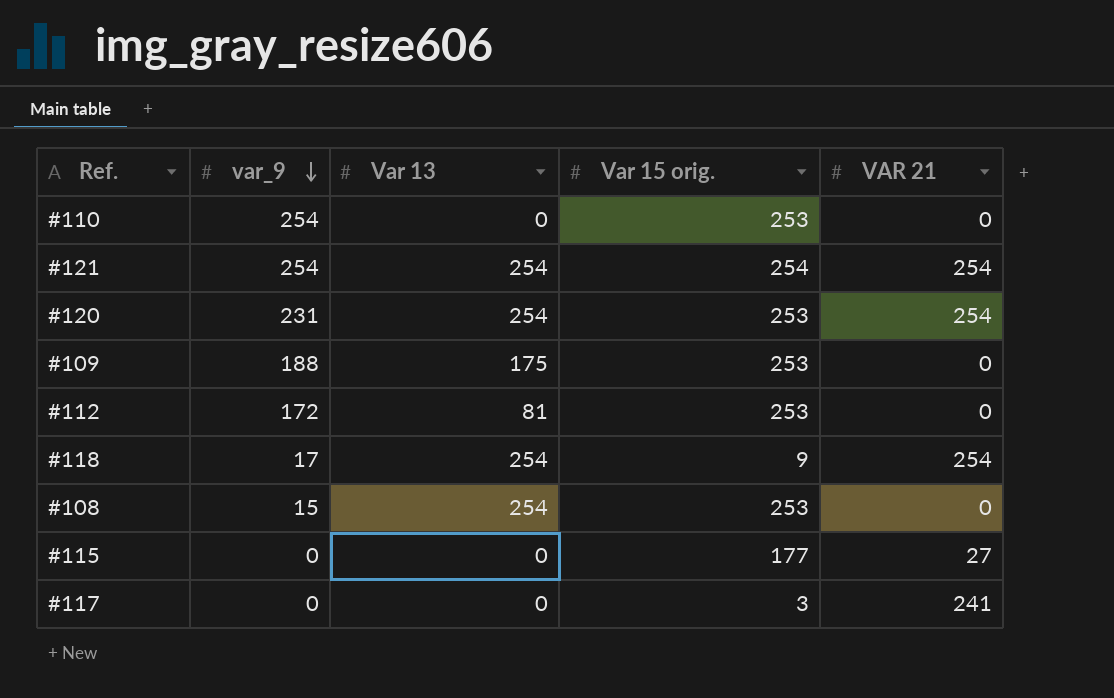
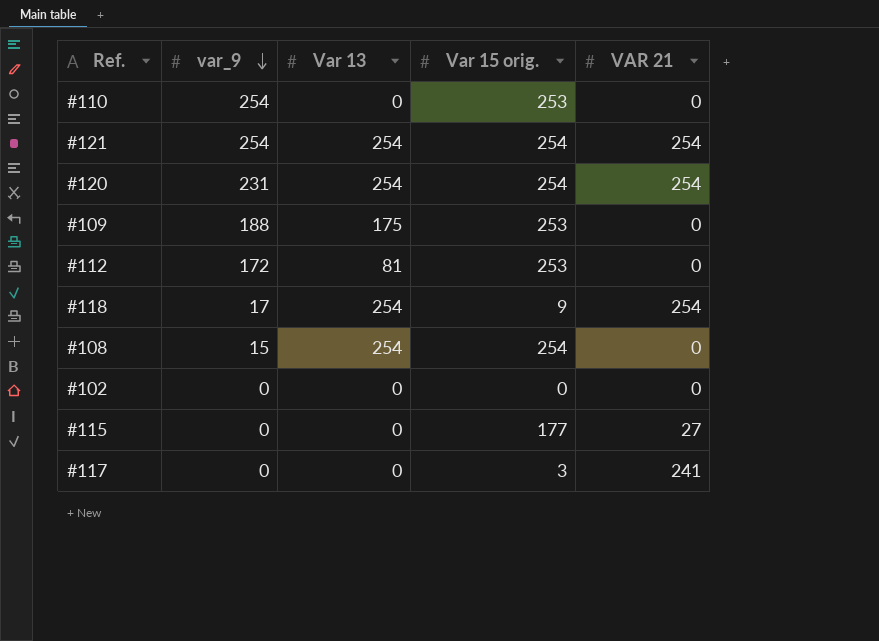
#120 | Var 15 orig.: 253 -> 254
#108 | Var 15 orig.: 253 -> 254
row #102: none -> 0 | 0 | 0 | 0

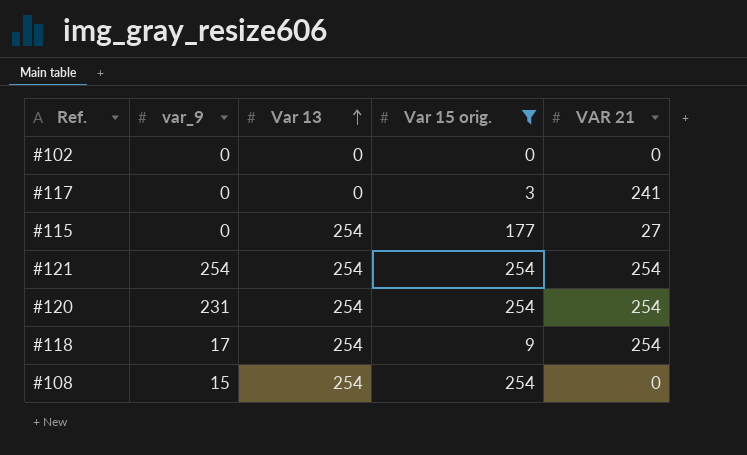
filter: none -> Var 15 orig. != 253
row order: var_9 descending -> Var 13 ascending
#115 | Var 13: 0 -> 254

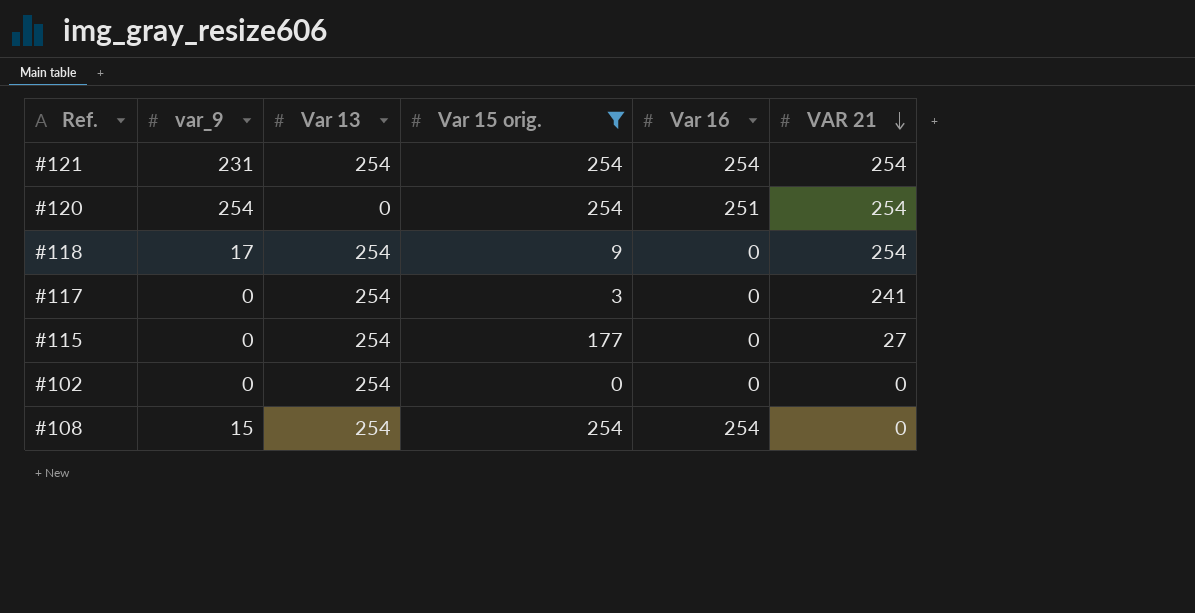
row order: Var 13 ascending -> VAR 21 descending
column Var 16 | position: none -> 5
#121 | var_9: 254 -> 231
#120 | var_9: 231 -> 254
#120 | Var 13: 254 -> 0
#117 | Var 13: 0 -> 254
#102 | Var 13: 0 -> 254

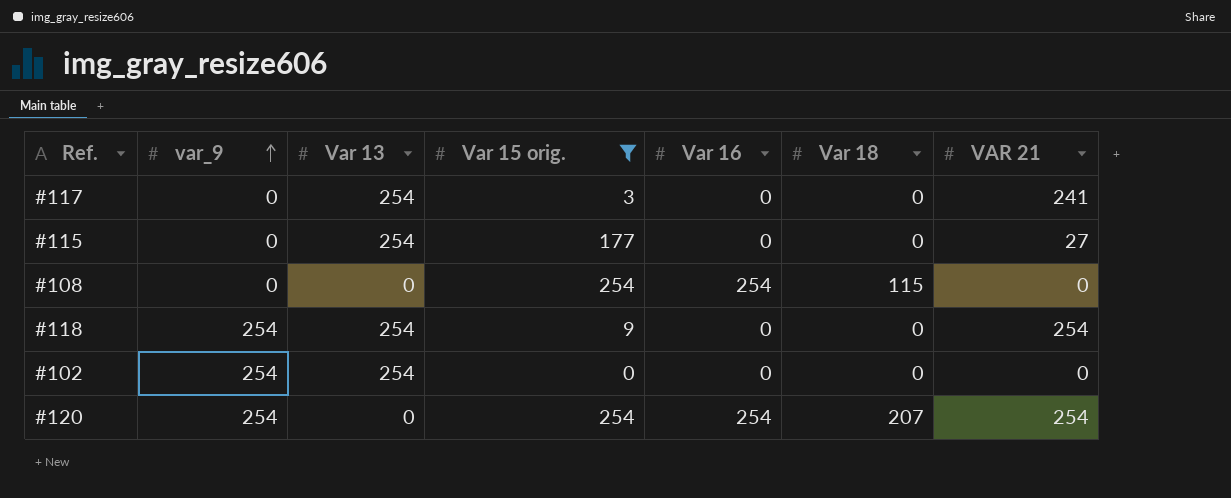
row order: VAR 21 descending -> var_9 ascending
column Var 18 | position: none -> 6
row #121: 231 | 254 | 254 | 254 | 254 -> none
#108 | var_9: 15 -> 0
#108 | Var 13: 254 -> 0
#118 | var_9: 17 -> 254
#102 | var_9: 0 -> 254
#120 | Var 16: 251 -> 254

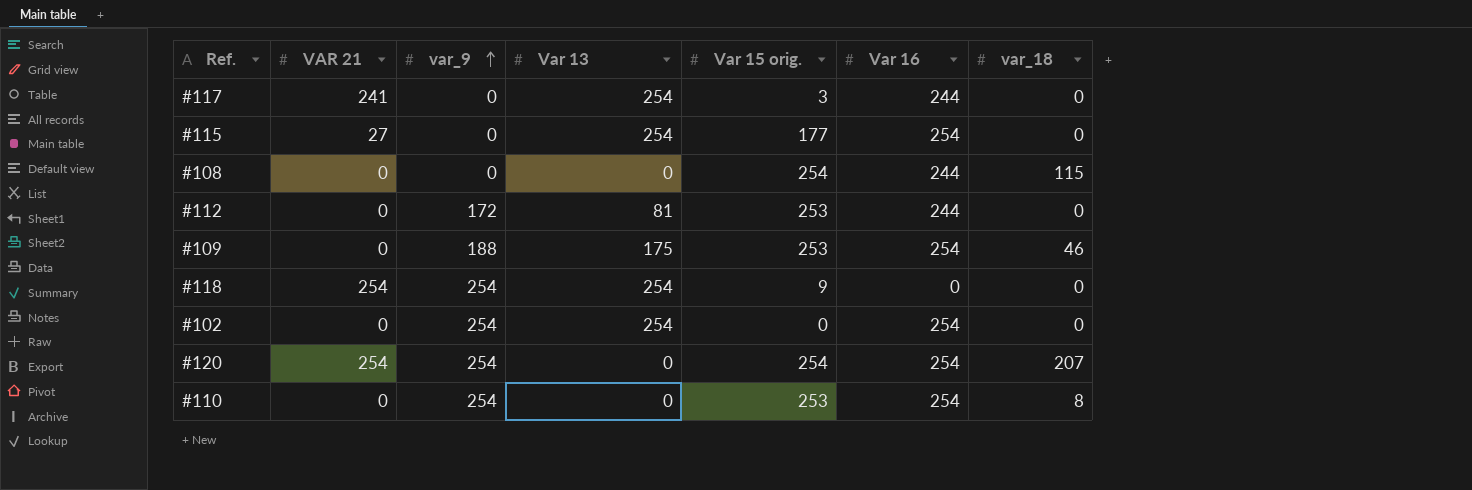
filter: Var 15 orig. != 253 -> none
column VAR 21 | position: 7 -> 2
column name: Var 18 -> var_18
#117 | Var 16: 0 -> 244
#115 | Var 16: 0 -> 254
#108 | Var 16: 254 -> 244
#102 | Var 16: 0 -> 254

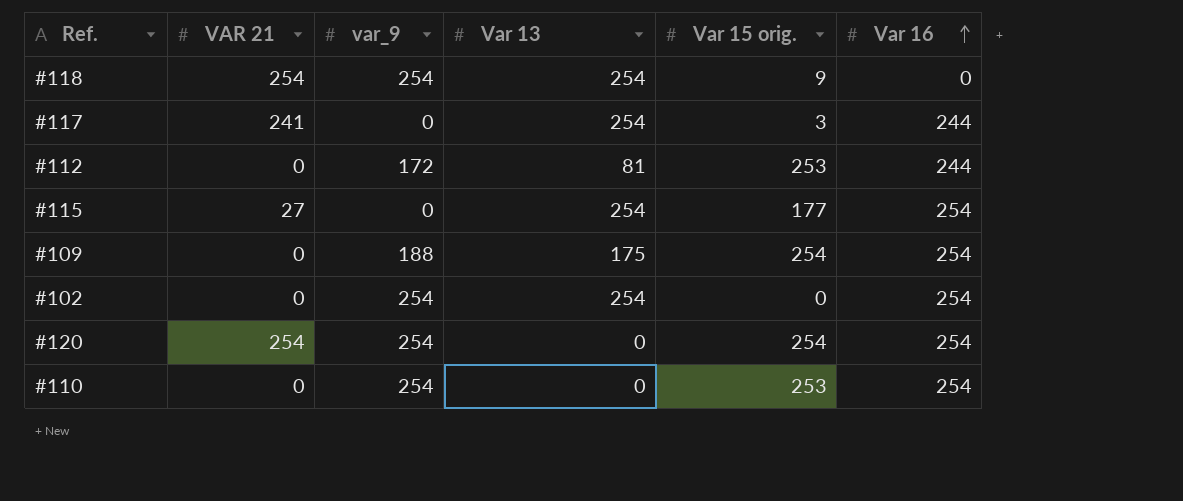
row order: var_9 ascending -> Var 16 ascending
column var_18 | position: 7 -> none
row #108: 0 | 0 | 0 | 254 | 244 | 115 -> none
#109 | Var 15 orig.: 253 -> 254

